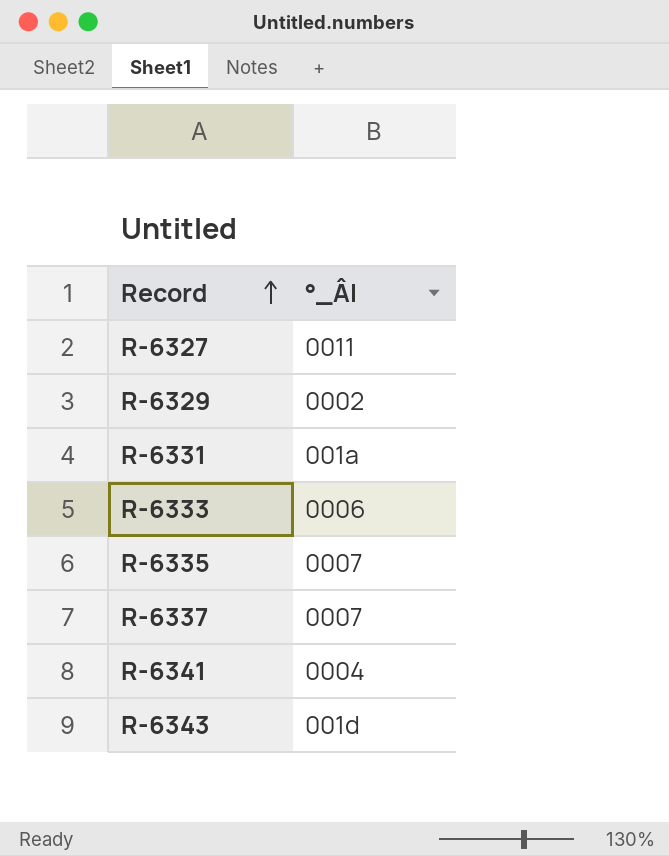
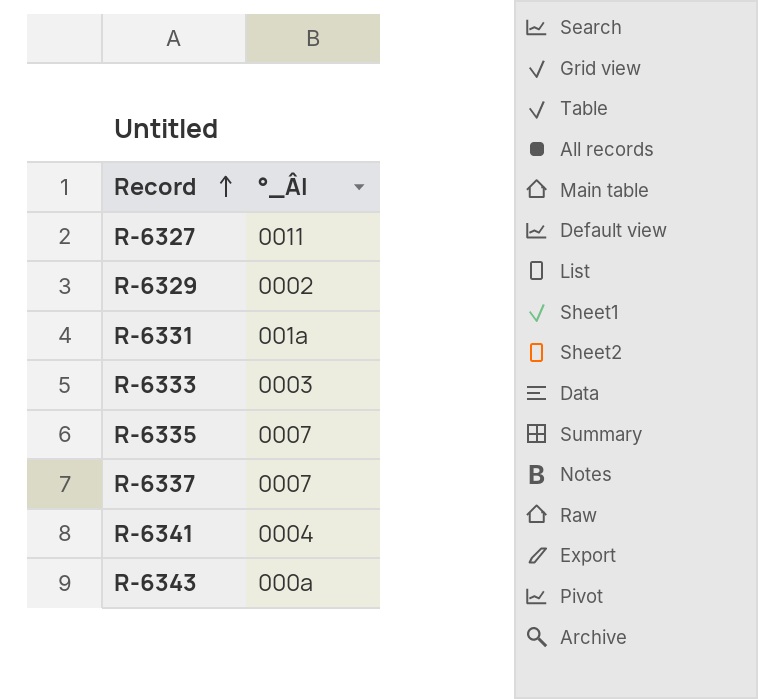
R-6333 | °_ÂI: 0006 -> 0003
R-6343 | °_ÂI: 001d -> 000a

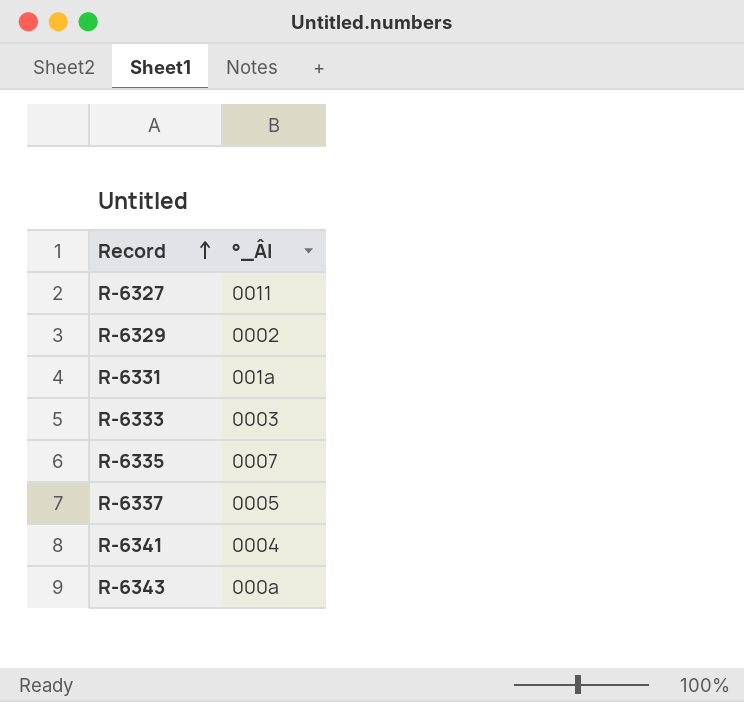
R-6337 | °_ÂI: 0007 -> 0005

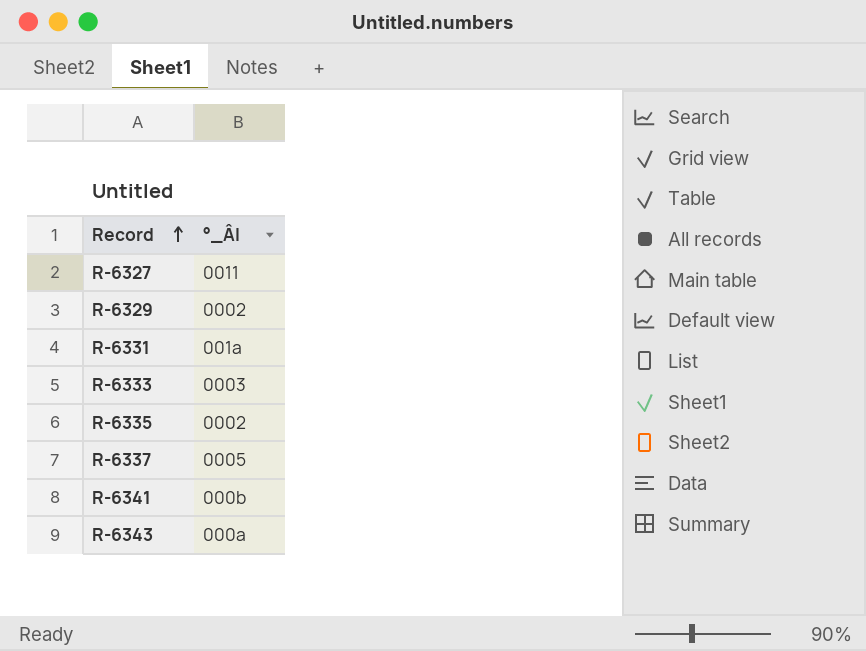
R-6335 | °_ÂI: 0007 -> 0002
R-6341 | °_ÂI: 0004 -> 000b

